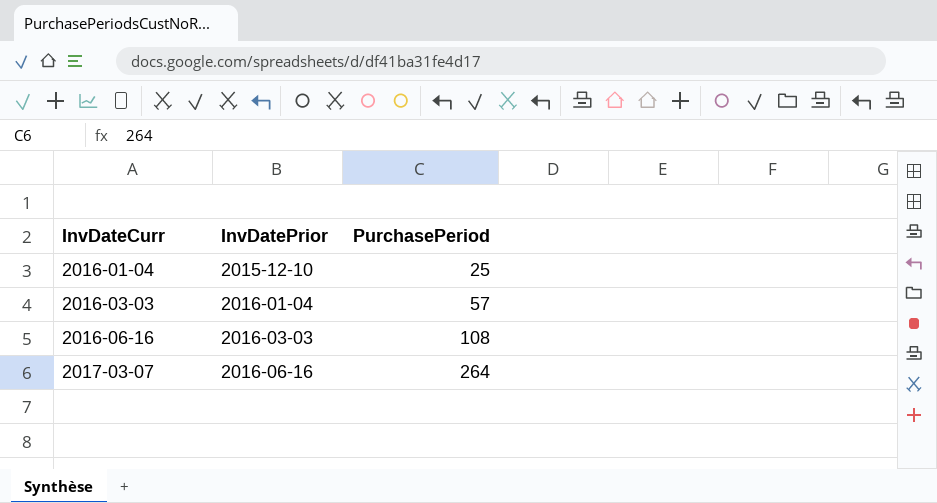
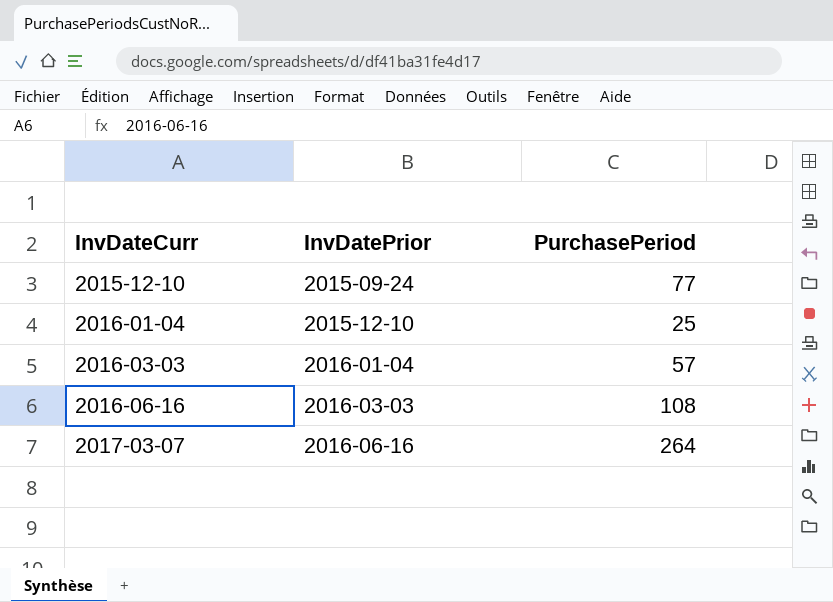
row 2015-12-10: none -> 2015-09-24 | 77

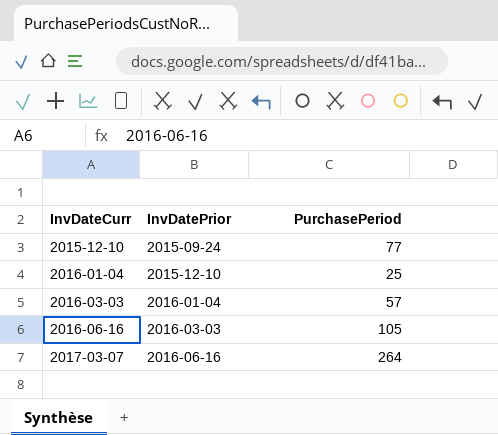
2016-06-16 | PurchasePeriod: 108 -> 105

